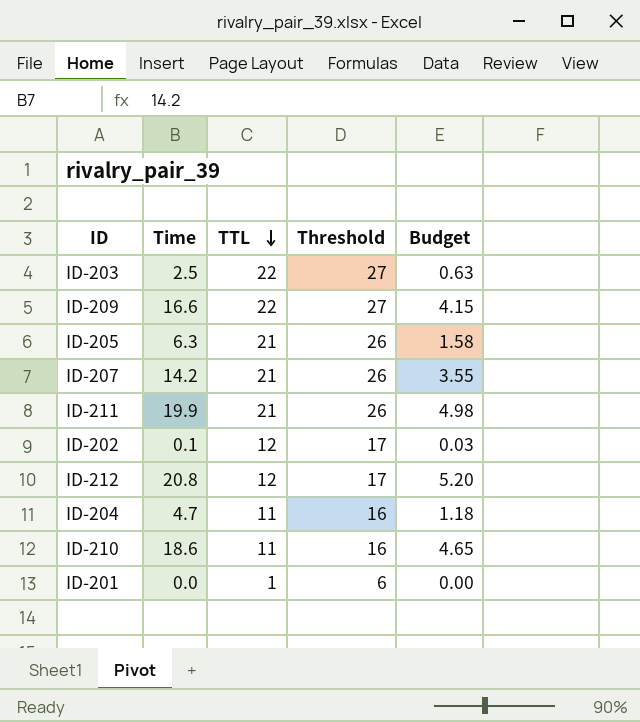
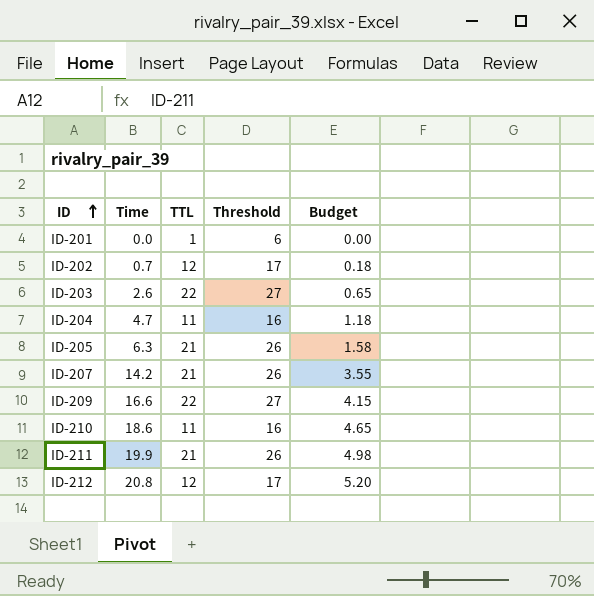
row order: TTL descending -> ID ascending
ID-202 | Time: 0.1 -> 0.7
ID-202 | Budget: 0.03 -> 0.18
ID-203 | Time: 2.5 -> 2.6
ID-203 | Budget: 0.63 -> 0.65

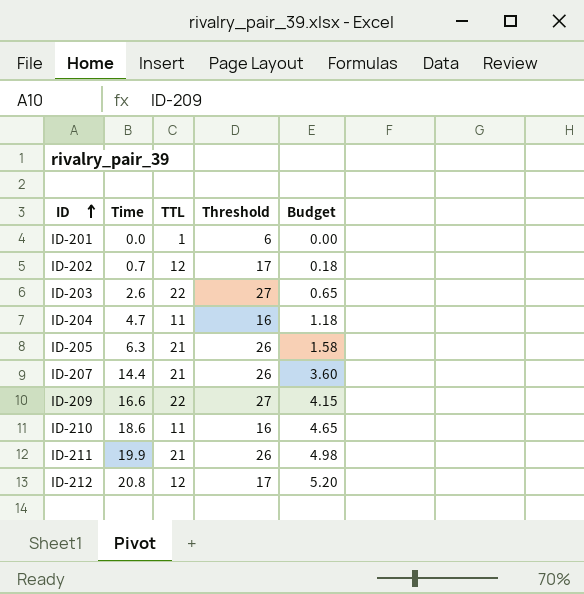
ID-207 | Time: 14.2 -> 14.4
ID-207 | Budget: 3.55 -> 3.60

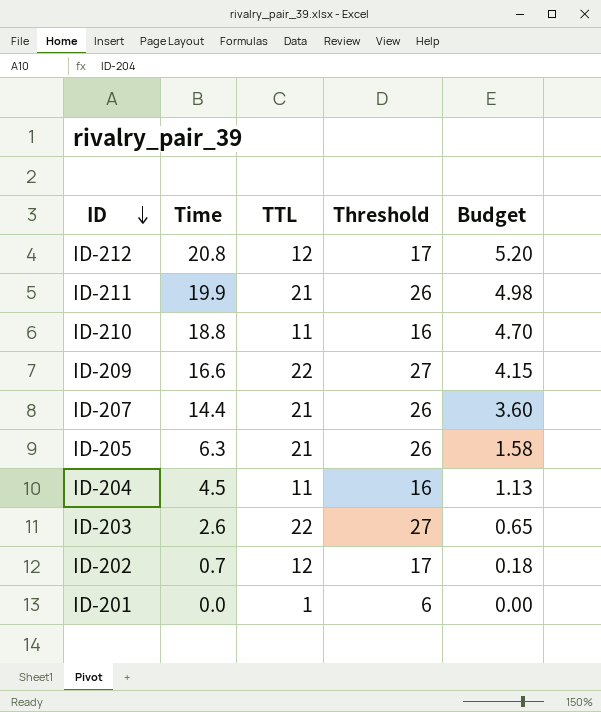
row order: ID ascending -> ID descending
ID-210 | Time: 18.6 -> 18.8
ID-210 | Budget: 4.65 -> 4.70
ID-204 | Time: 4.7 -> 4.5
ID-204 | Budget: 1.18 -> 1.13

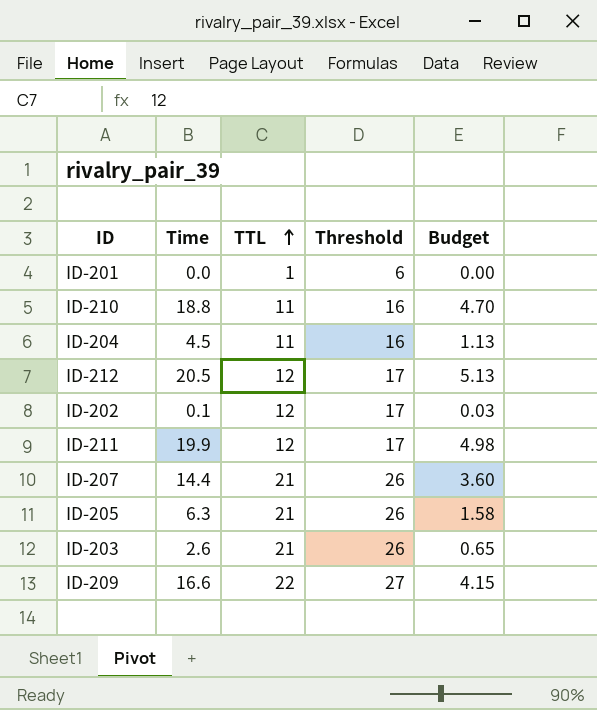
row order: ID descending -> TTL ascending
ID-212 | Time: 20.8 -> 20.5
ID-212 | Budget: 5.20 -> 5.13
ID-202 | Time: 0.7 -> 0.1
ID-202 | Budget: 0.18 -> 0.03
ID-211 | TTL: 21 -> 12
ID-211 | Threshold: 26 -> 17
ID-203 | TTL: 22 -> 21
ID-203 | Threshold: 27 -> 26

